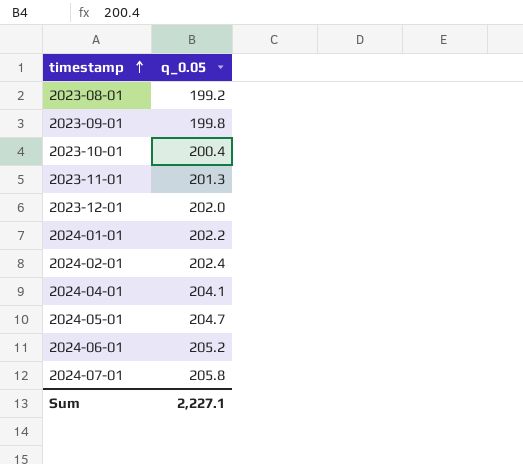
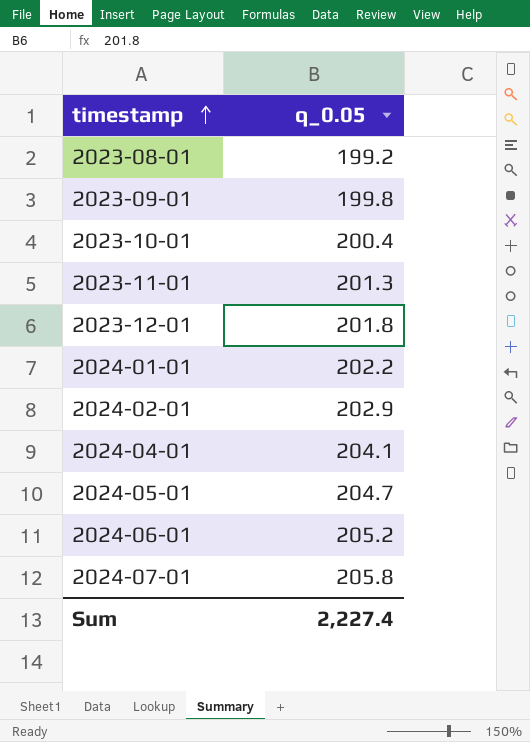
2023-12-01 | q_0.05: 202.0 -> 201.8
2024-02-01 | q_0.05: 202.4 -> 202.9
Sum | q_0.05: 2,227.1 -> 2,227.4

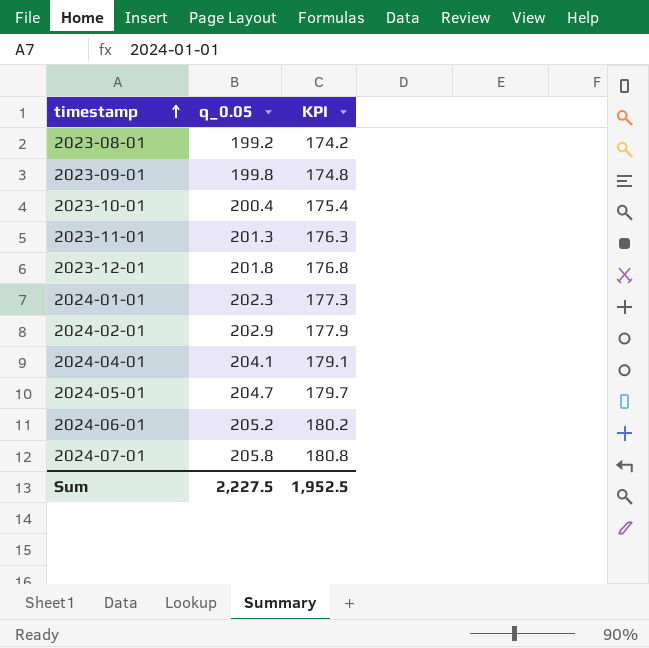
column KPI | formula: none -> [q_0.05] - 25
2024-01-01 | q_0.05: 202.2 -> 202.3
Sum | q_0.05: 2,227.4 -> 2,227.5

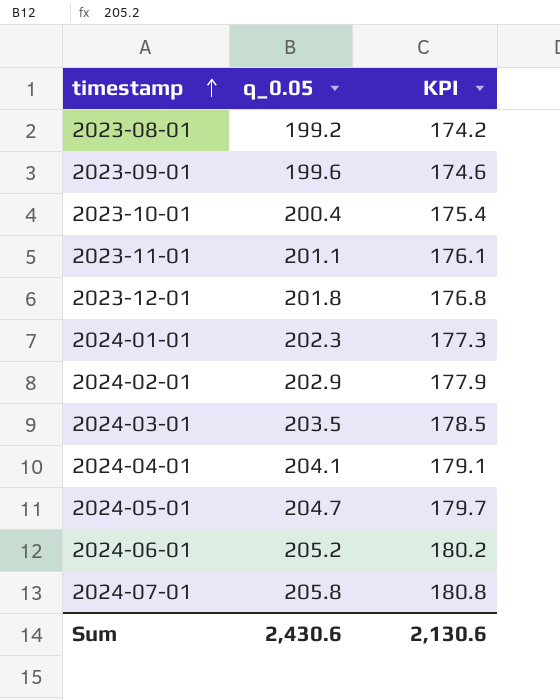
2023-09-01 | q_0.05: 199.8 -> 199.6
2023-09-01 | KPI: 174.8 -> 174.6
2023-11-01 | q_0.05: 201.3 -> 201.1
2023-11-01 | KPI: 176.3 -> 176.1
row 2024-03-01: none -> 203.5 | 178.5
Sum | q_0.05: 2,227.5 -> 2,430.6
Sum | KPI: 1,952.5 -> 2,130.6

